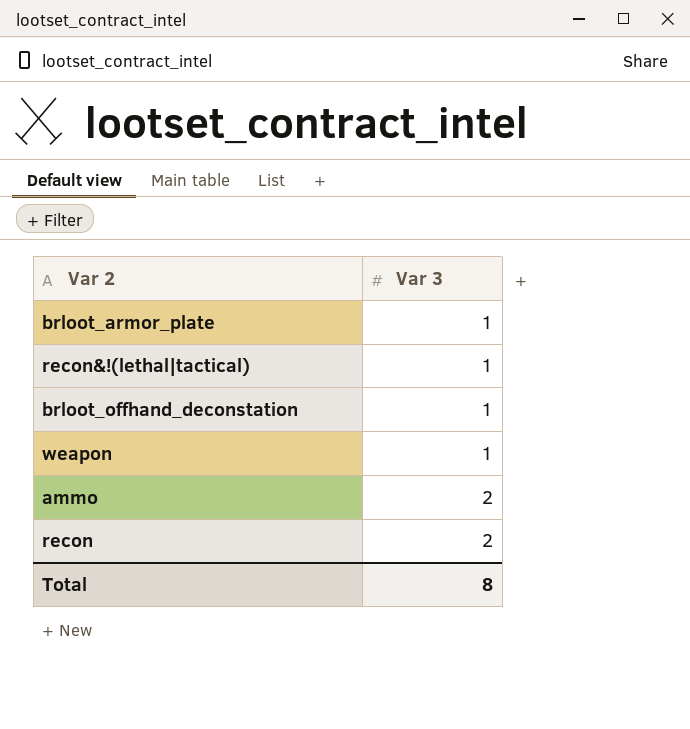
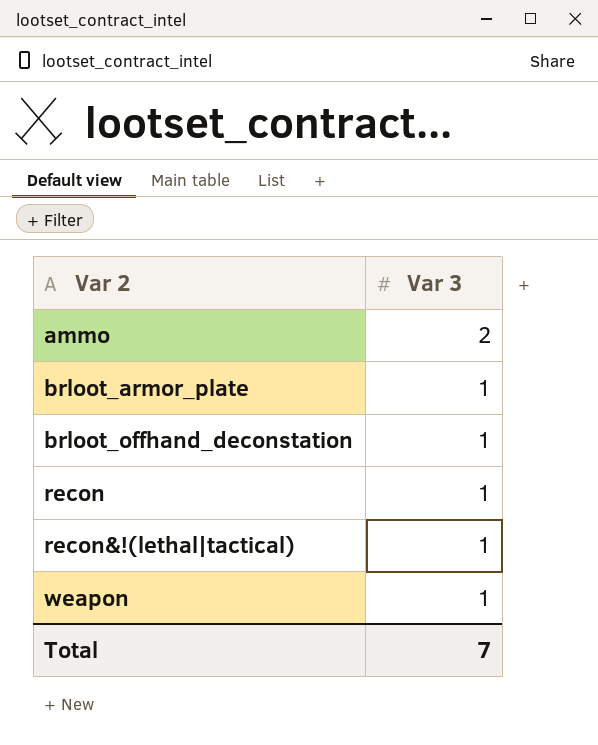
row order: Var 3 ascending -> Var 2 ascending
recon | Var 3: 2 -> 1
Total | Var 3: 8 -> 7

